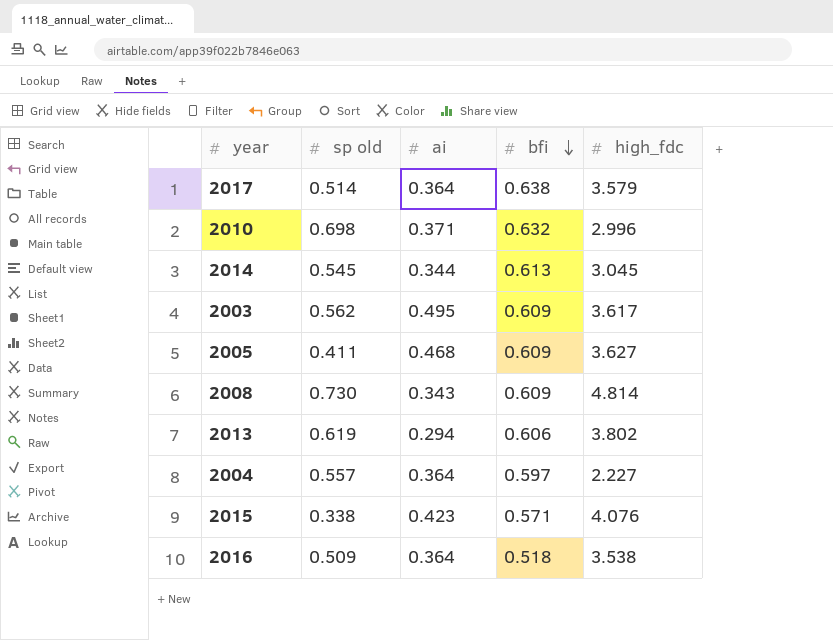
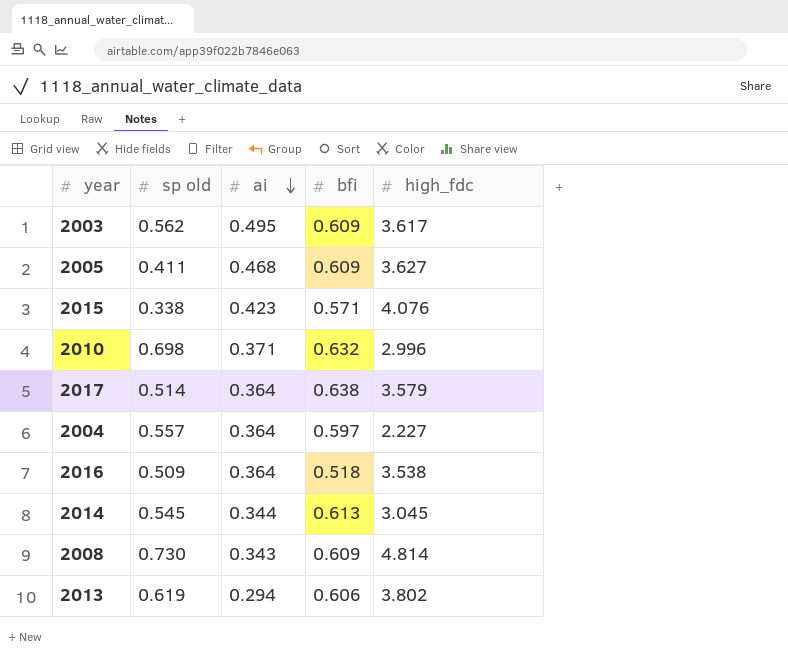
row order: bfi descending -> ai descending

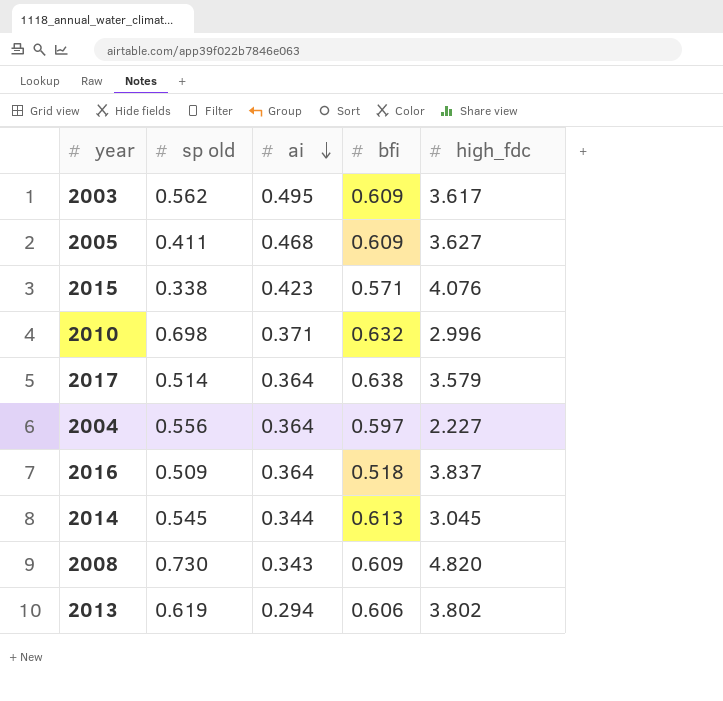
2004 | sp old: 0.557 -> 0.556
2016 | high_fdc: 3.538 -> 3.837
2008 | high_fdc: 4.814 -> 4.820

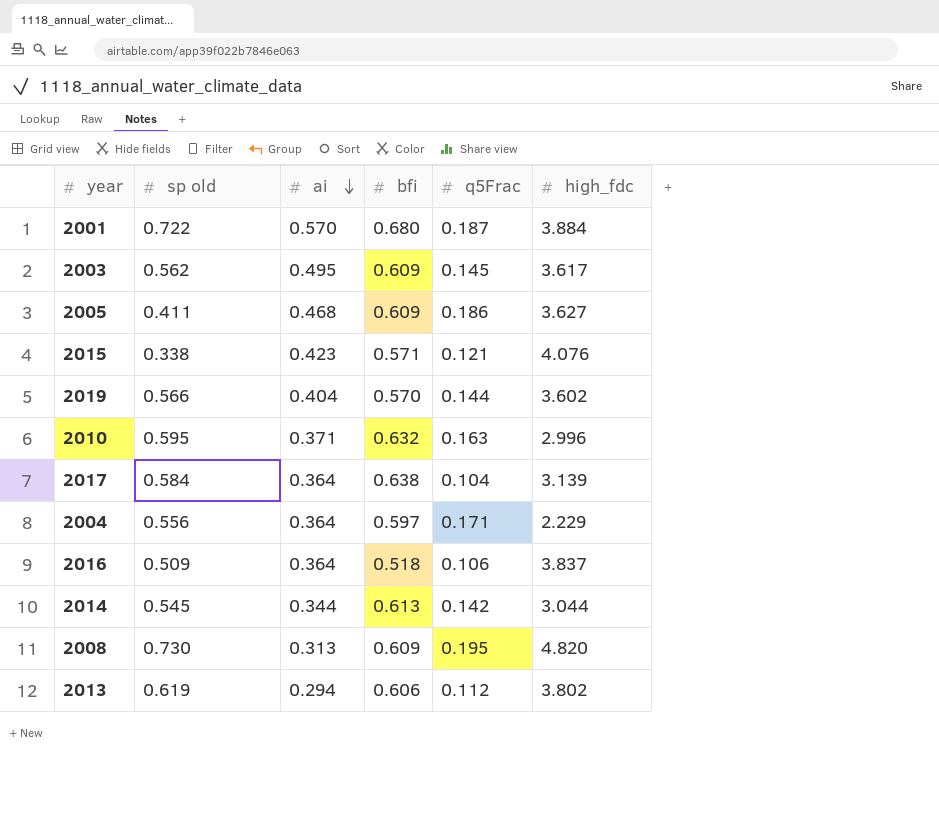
column q5Frac | position: none -> 5
row 2001: none -> 0.722 | 0.570 | 0.680 | 0.187 | 3.884
row 2019: none -> 0.566 | 0.404 | 0.570 | 0.144 | 3.602
2010 | sp old: 0.698 -> 0.595
2017 | sp old: 0.514 -> 0.584
2017 | high_fdc: 3.579 -> 3.139
2004 | high_fdc: 2.227 -> 2.229
2014 | high_fdc: 3.045 -> 3.044
2008 | ai: 0.343 -> 0.313

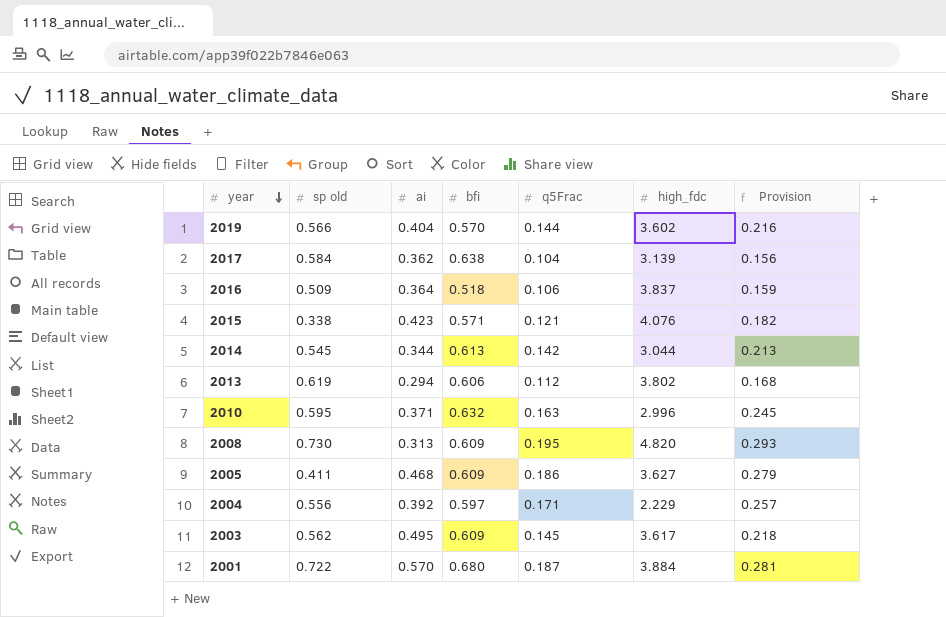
row order: ai descending -> year descending
column Provision | formula: none -> [q5Frac] * 1.5
2017 | ai: 0.364 -> 0.362
2004 | ai: 0.364 -> 0.392

